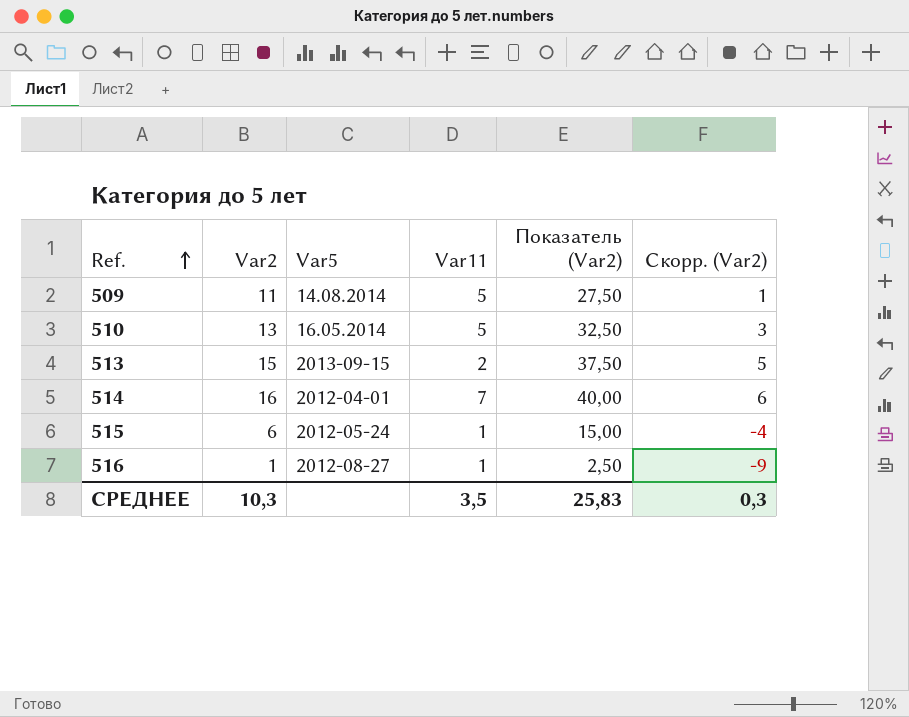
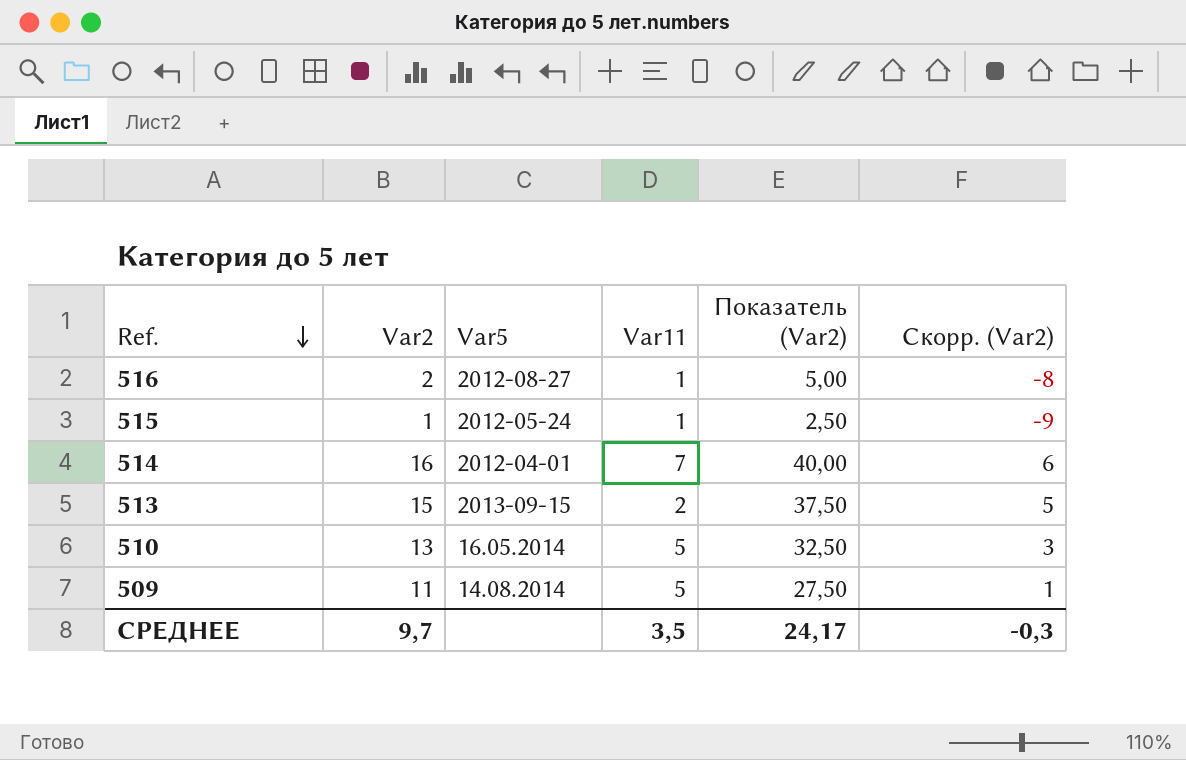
row order: Ref. ascending -> Ref. descending
516 | Var2: 1 -> 2
516 | Показатель (Var2): 2,50 -> 5,00
516 | Скорр. (Var2): -9 -> -8
515 | Var2: 6 -> 1
515 | Показатель (Var2): 15,00 -> 2,50
515 | Скорр. (Var2): -4 -> -9
СРЕДНЕЕ | Var2: 10,3 -> 9,7
СРЕДНЕЕ | Показатель (Var2): 25,83 -> 24,17
СРЕДНЕЕ | Скорр. (Var2): 0,3 -> -0,3

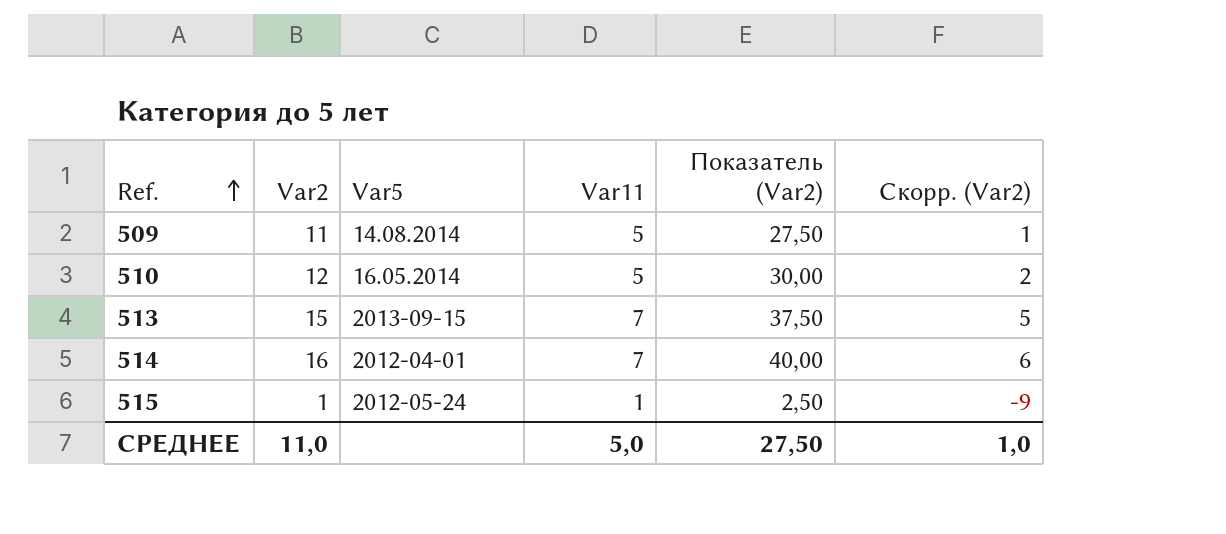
row order: Ref. descending -> Ref. ascending
row 516: 2 | 2012-08-27 | 1 | 5,00 | -8 -> none
510 | Var2: 13 -> 12
510 | Показатель (Var2): 32,50 -> 30,00
510 | Скорр. (Var2): 3 -> 2
513 | Var11: 2 -> 7
СРЕДНЕЕ | Var2: 9,7 -> 11,0
СРЕДНЕЕ | Var11: 3,5 -> 5,0
СРЕДНЕЕ | Показатель (Var2): 24,17 -> 27,50
СРЕДНЕЕ | Скорр. (Var2): -0,3 -> 1,0

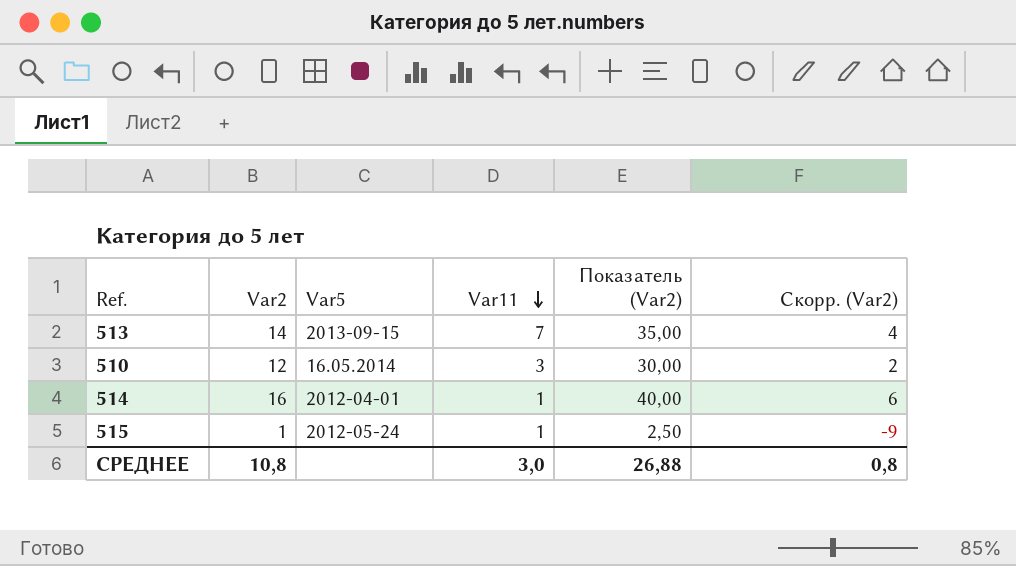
row order: Ref. ascending -> Var11 descending
row 509: 11 | 14.08.2014 | 5 | 27,50 | 1 -> none
513 | Var2: 15 -> 14
513 | Показатель (Var2): 37,50 -> 35,00
513 | Скорр. (Var2): 5 -> 4
510 | Var11: 5 -> 3
514 | Var11: 7 -> 1
СРЕДНЕЕ | Var2: 11,0 -> 10,8
СРЕДНЕЕ | Var11: 5,0 -> 3,0
СРЕДНЕЕ | Показатель (Var2): 27,50 -> 26,88
СРЕДНЕЕ | Скорр. (Var2): 1,0 -> 0,8

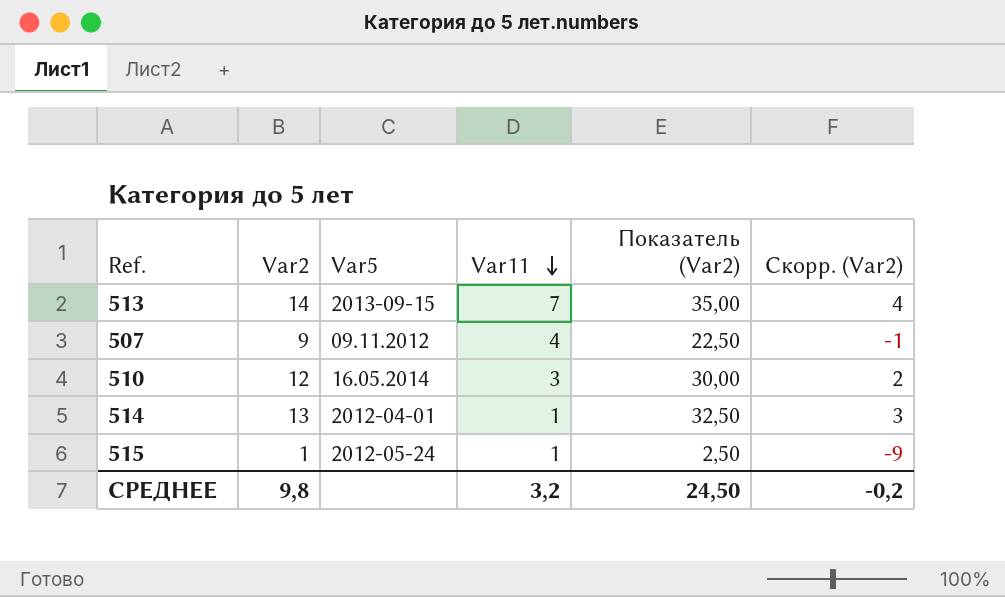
row 507: none -> 9 | 09.11.2012 | 4 | 22,50 | -1
514 | Var2: 16 -> 13
514 | Показатель (Var2): 40,00 -> 32,50
514 | Скорр. (Var2): 6 -> 3
СРЕДНЕЕ | Var2: 10,8 -> 9,8
СРЕДНЕЕ | Var11: 3,0 -> 3,2
СРЕДНЕЕ | Показатель (Var2): 26,88 -> 24,50
СРЕДНЕЕ | Скорр. (Var2): 0,8 -> -0,2

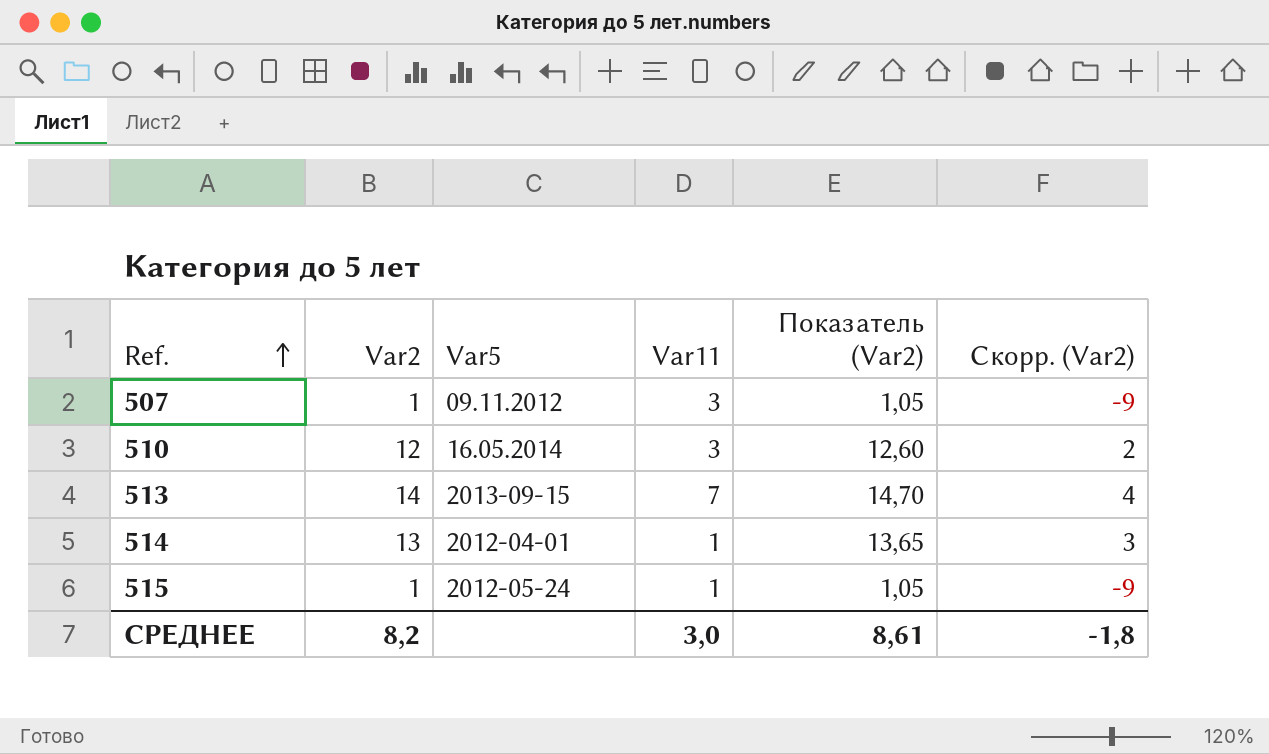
row order: Var11 descending -> Ref. ascending
column Показатель (Var2) | formula: [Var2] * 2,5 -> [Var2] * 1,05
507 | Var2: 9 -> 1
507 | Var11: 4 -> 3
507 | Скорр. (Var2): -1 -> -9
СРЕДНЕЕ | Var2: 9,8 -> 8,2
СРЕДНЕЕ | Var11: 3,2 -> 3,0
СРЕДНЕЕ | Показатель (Var2): 24,50 -> 8,61
СРЕДНЕЕ | Скорр. (Var2): -0,2 -> -1,8

